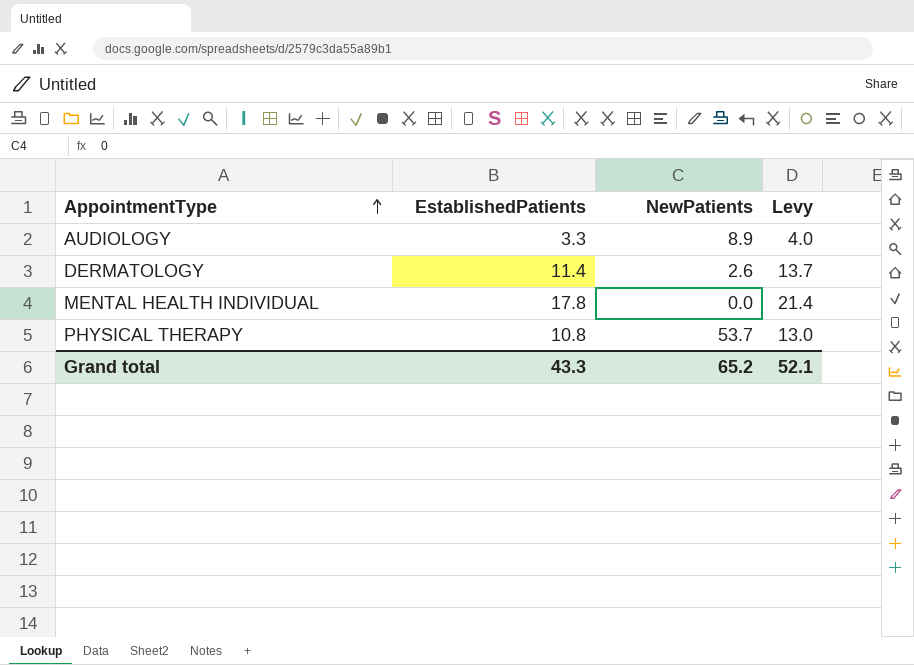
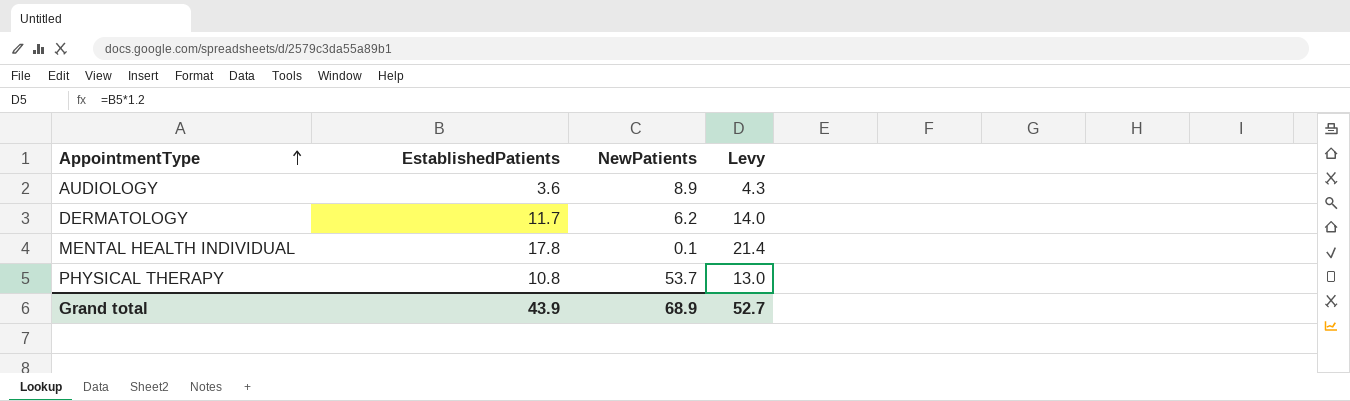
AUDIOLOGY | EstablishedPatients: 3.3 -> 3.6
AUDIOLOGY | Levy: 4.0 -> 4.3
DERMATOLOGY | EstablishedPatients: 11.4 -> 11.7
DERMATOLOGY | NewPatients: 2.6 -> 6.2
DERMATOLOGY | Levy: 13.7 -> 14.0
MENTAL HEALTH INDIVIDUAL | NewPatients: 0.0 -> 0.1
Grand total | EstablishedPatients: 43.3 -> 43.9
Grand total | NewPatients: 65.2 -> 68.9
Grand total | Levy: 52.1 -> 52.7

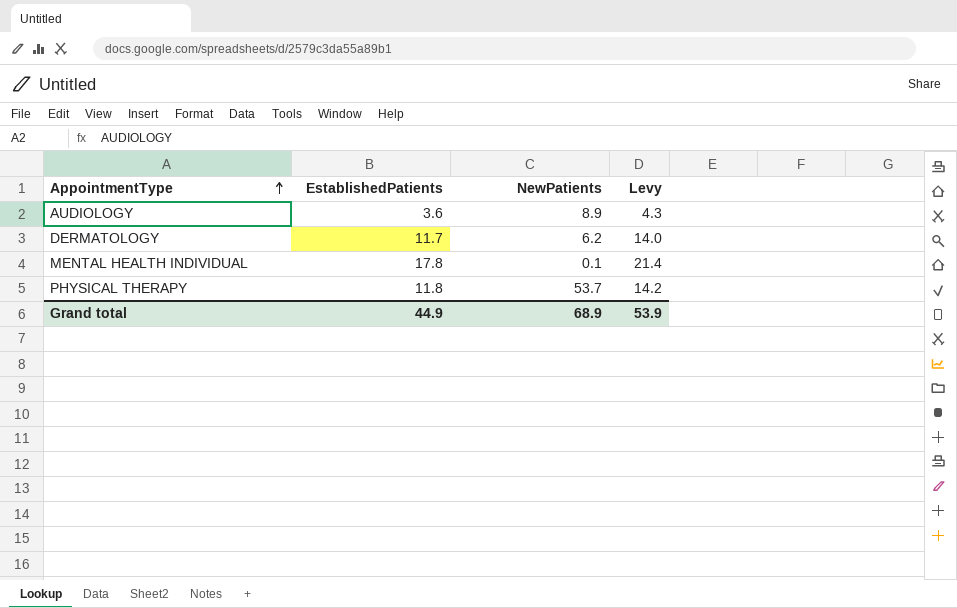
PHYSICAL THERAPY | EstablishedPatients: 10.8 -> 11.8
PHYSICAL THERAPY | Levy: 13.0 -> 14.2
Grand total | EstablishedPatients: 43.9 -> 44.9
Grand total | Levy: 52.7 -> 53.9

